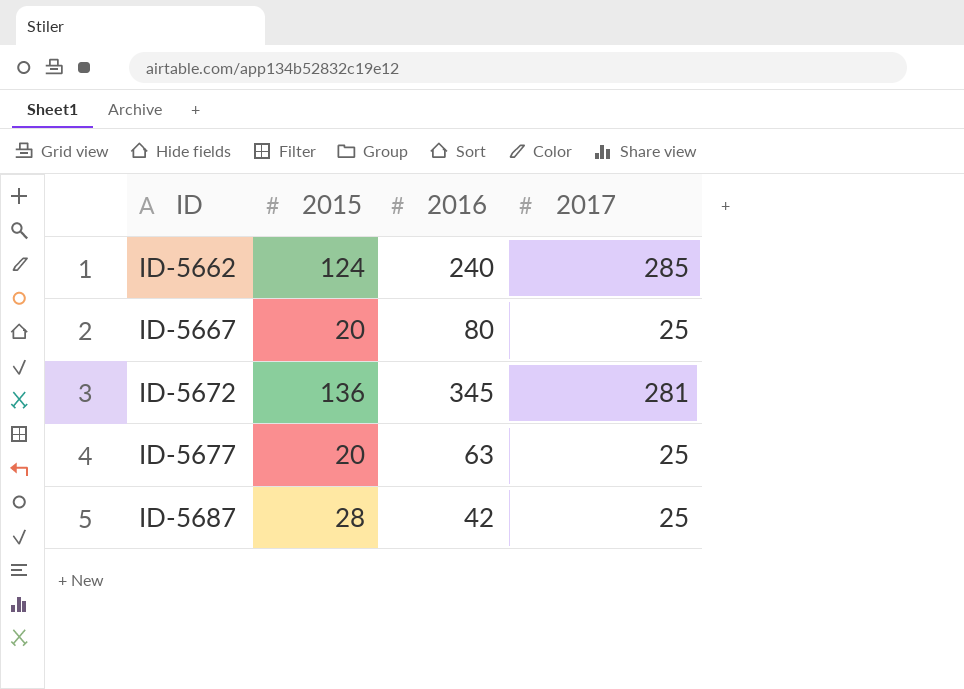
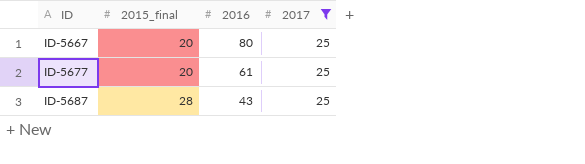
filter: none -> 2017 = 25
column name: 2015 -> 2015_final
ID-5677 | 2016: 63 -> 61
ID-5687 | 2016: 42 -> 43

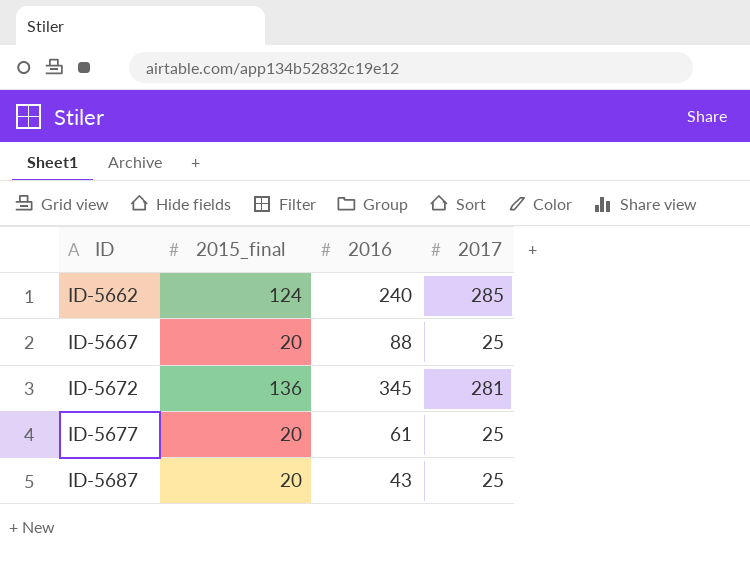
filter: 2017 = 25 -> none
ID-5667 | 2016: 80 -> 88
ID-5687 | 2015_final: 28 -> 20

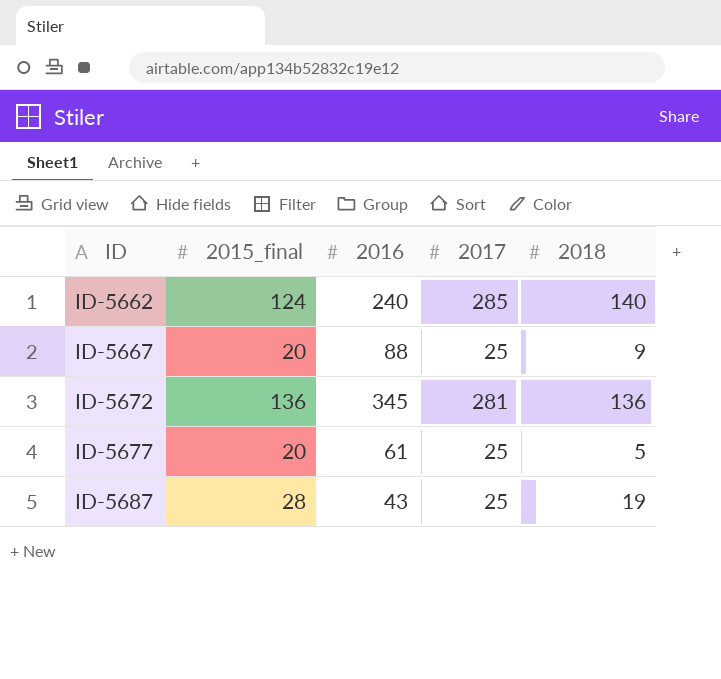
column 2018 | position: none -> 5
ID-5687 | 2015_final: 20 -> 28

